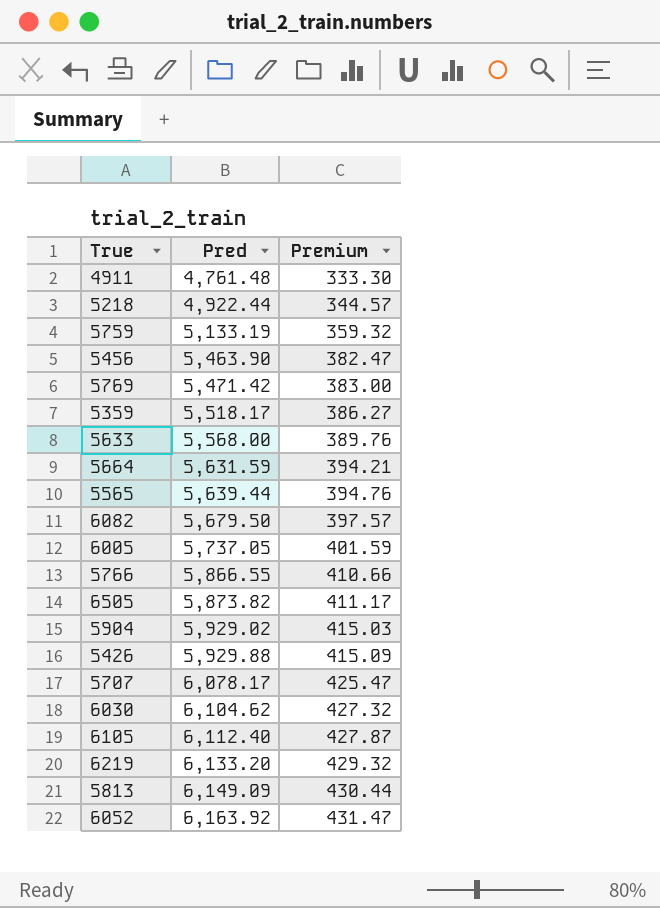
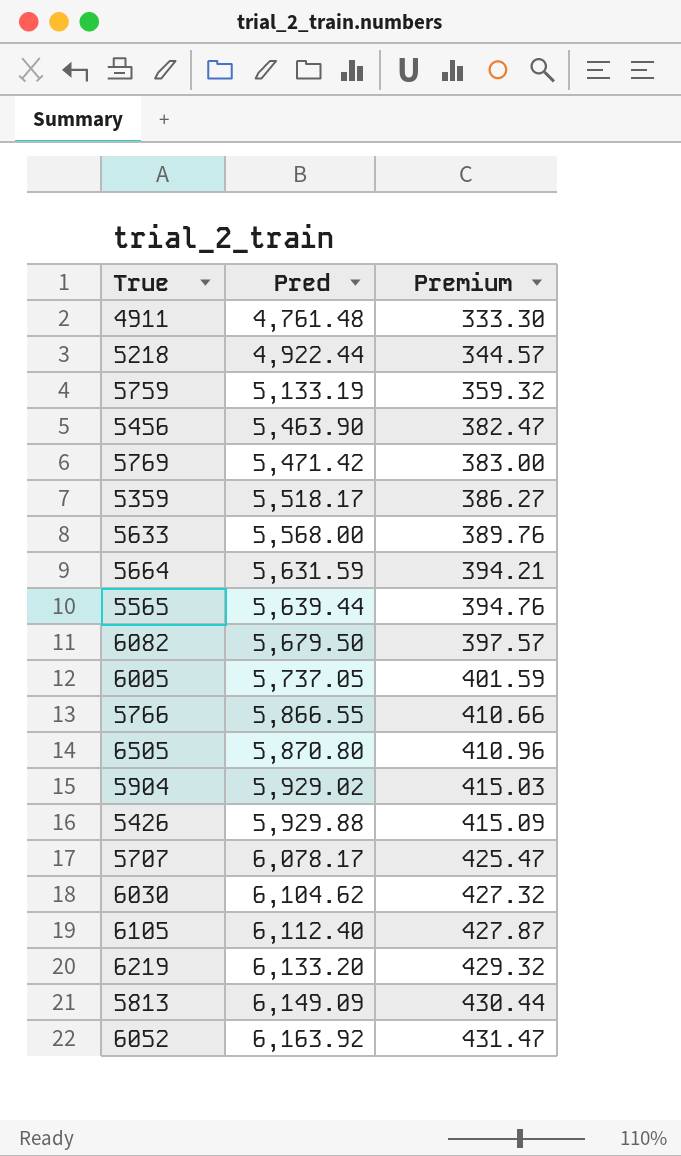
6505 | Pred: 5,873.82 -> 5,870.80
6505 | Premium: 411.17 -> 410.96

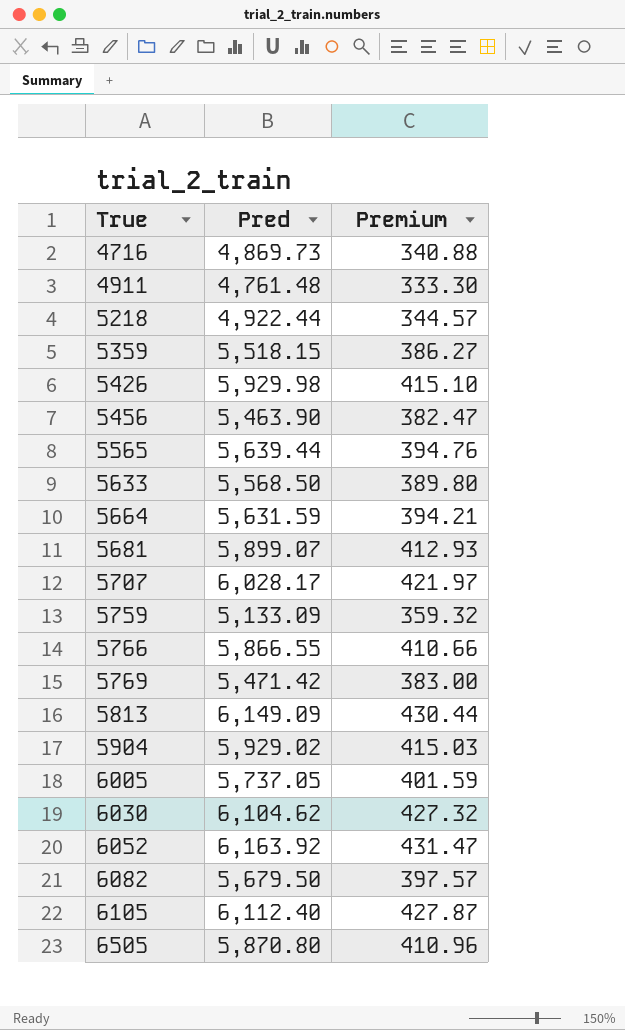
row order: Pred ascending -> True ascending
row 6219: 6,133.20 | 429.32 -> none
row 4716: none -> 4,869.73 | 340.88
5359 | Pred: 5,518.17 -> 5,518.15
5426 | Pred: 5,929.88 -> 5,929.98
5426 | Premium: 415.09 -> 415.10
5633 | Pred: 5,568.00 -> 5,568.50
5633 | Premium: 389.76 -> 389.80
row 5681: none -> 5,899.07 | 412.93
5707 | Pred: 6,078.17 -> 6,028.17
5707 | Premium: 425.47 -> 421.97
5759 | Pred: 5,133.19 -> 5,133.09

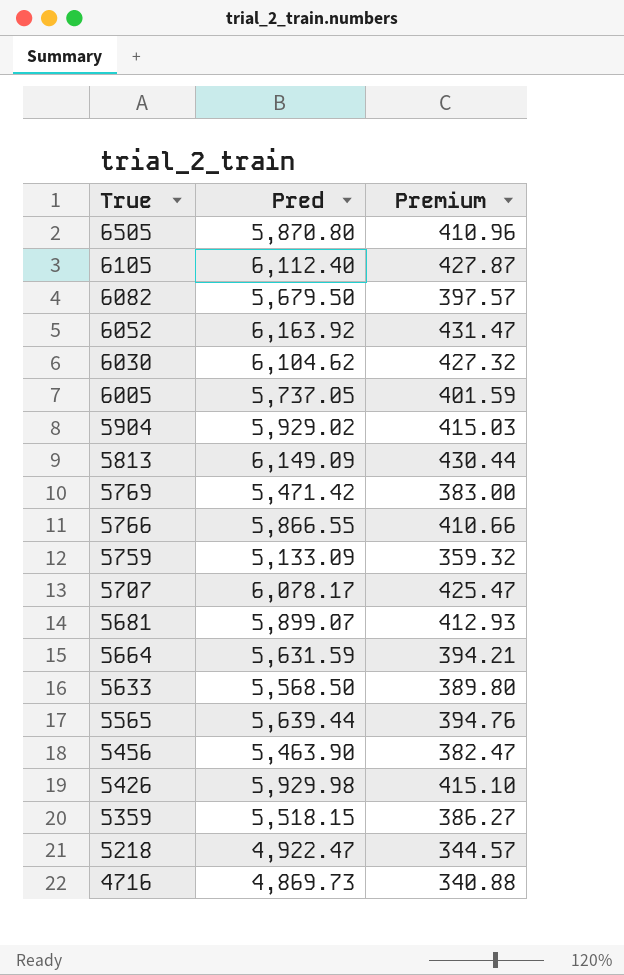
row order: True ascending -> True descending
row 4911: 4,761.48 | 333.30 -> none
5707 | Pred: 6,028.17 -> 6,078.17
5707 | Premium: 421.97 -> 425.47
5218 | Pred: 4,922.44 -> 4,922.47

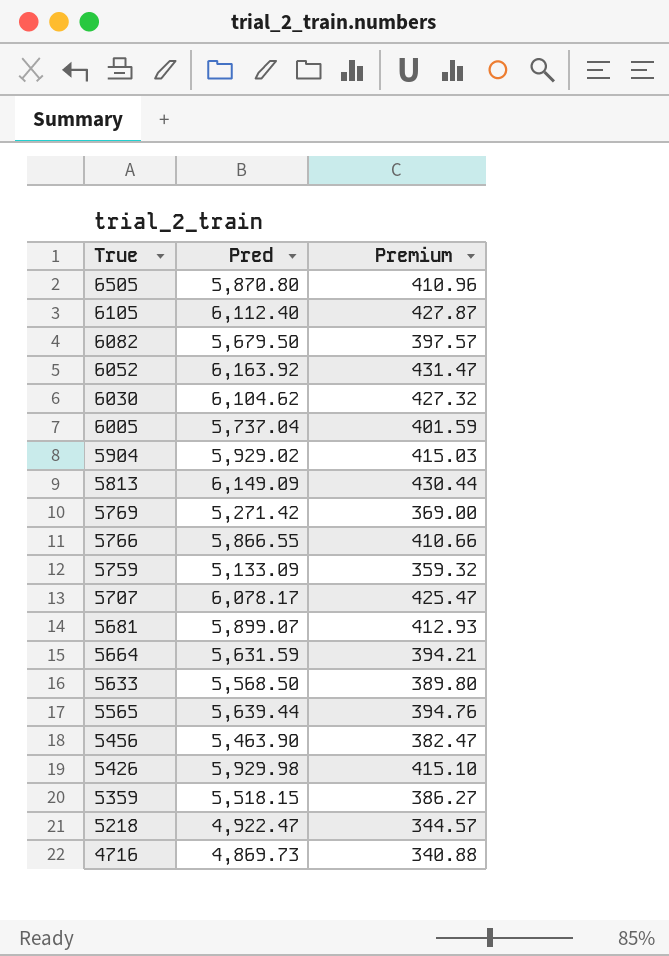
6005 | Pred: 5,737.05 -> 5,737.04
5769 | Pred: 5,471.42 -> 5,271.42
5769 | Premium: 383.00 -> 369.00

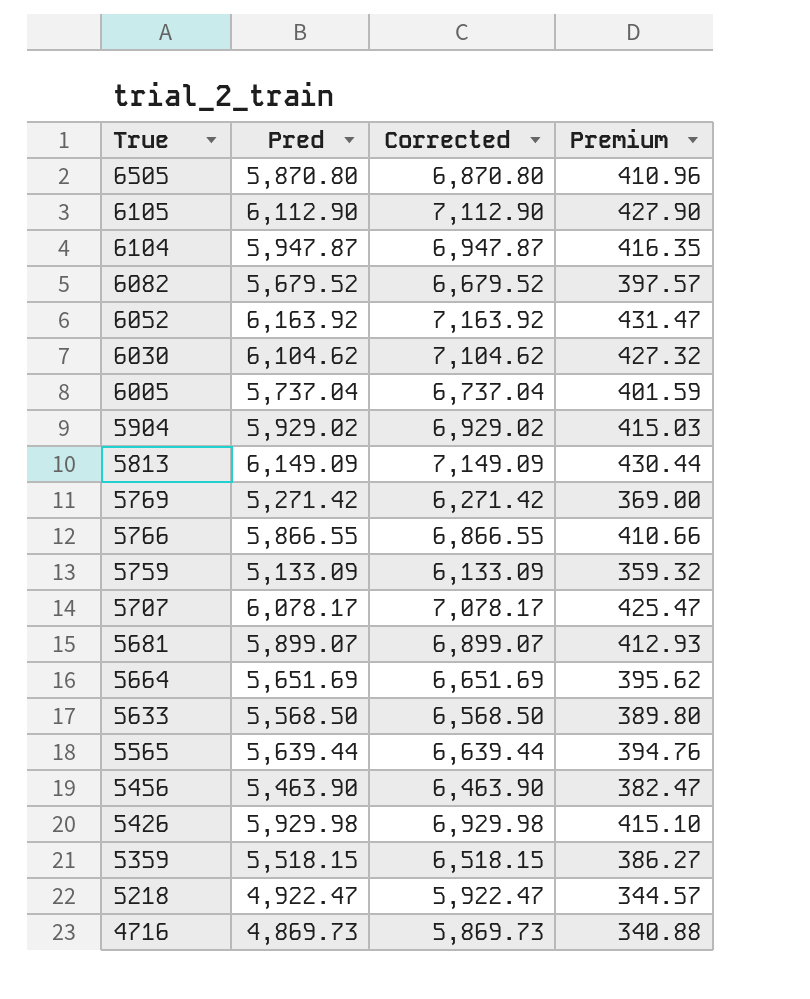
column Corrected | formula: none -> [Pred] + 1000
6105 | Pred: 6,112.40 -> 6,112.90
6105 | Premium: 427.87 -> 427.90
row 6104: none -> 5,947.87 | 6,947.87 | 416.35
6082 | Pred: 5,679.50 -> 5,679.52
5664 | Pred: 5,631.59 -> 5,651.69
5664 | Premium: 394.21 -> 395.62

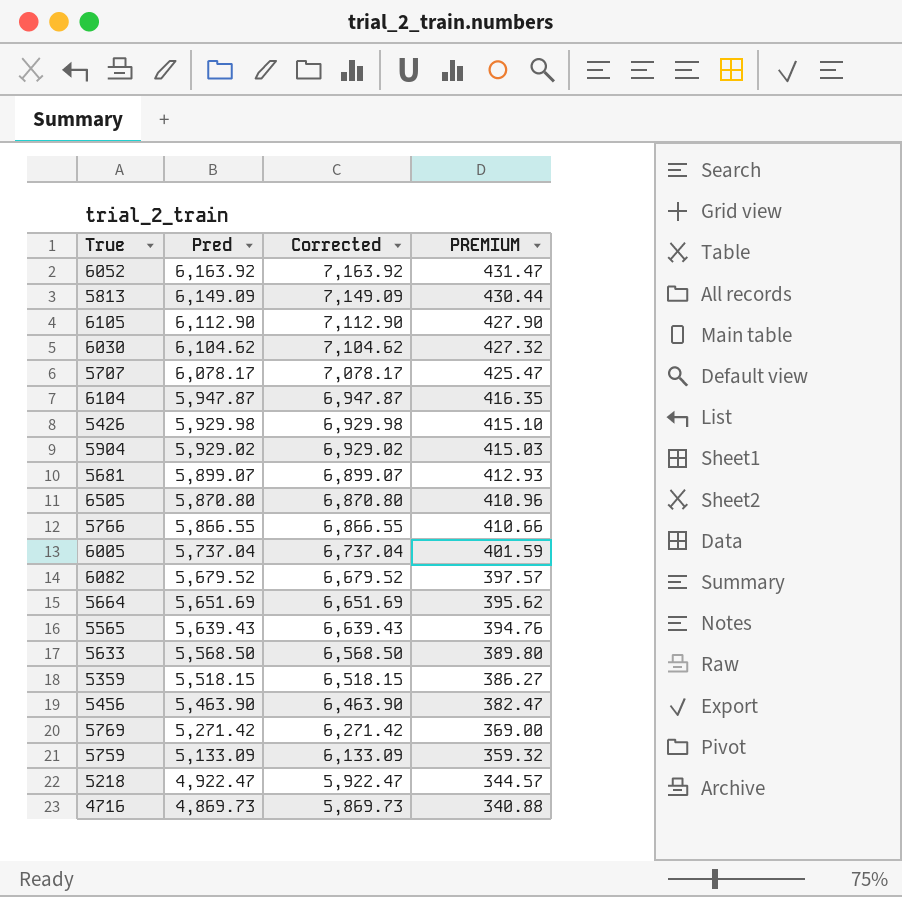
row order: True descending -> Pred descending
column name: Premium -> PREMIUM
5565 | Pred: 5,639.44 -> 5,639.43
5565 | Corrected: 6,639.44 -> 6,639.43

